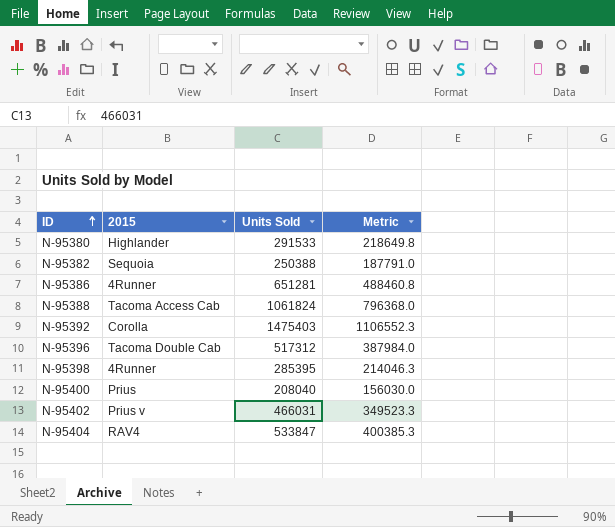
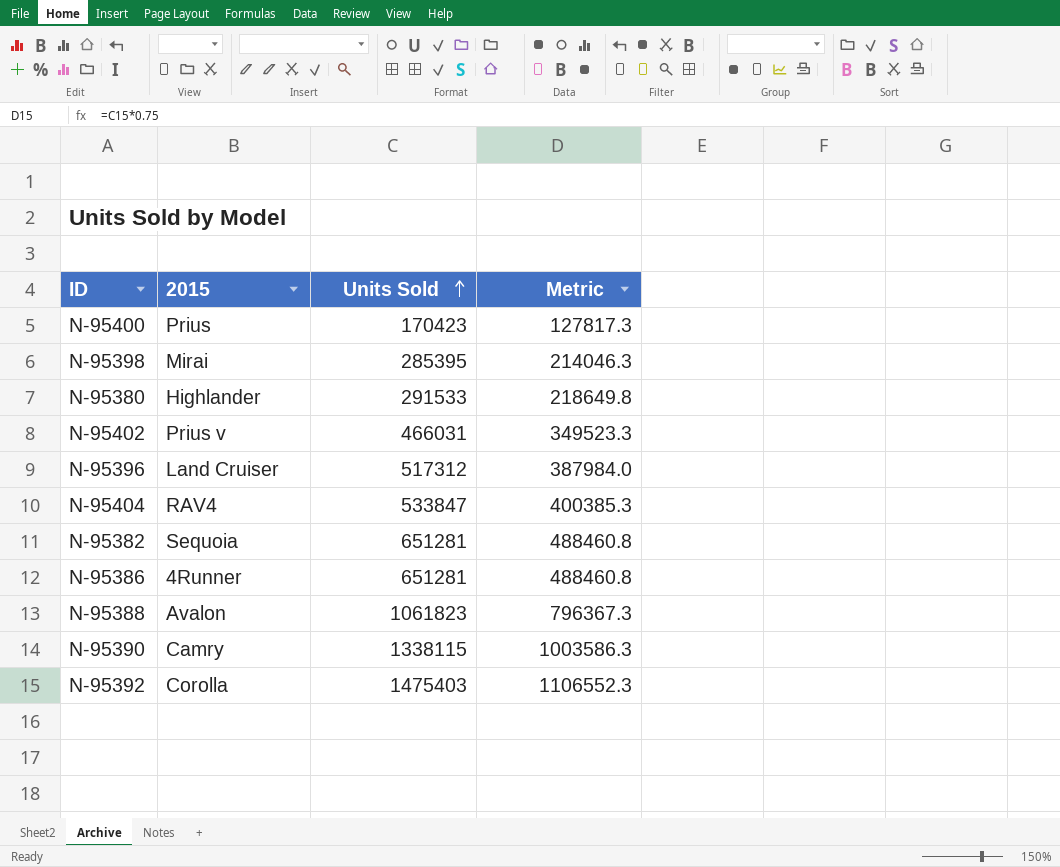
row order: ID ascending -> Units Sold ascending
N-95400 | Units Sold: 208040 -> 170423
N-95400 | Metric: 156030.0 -> 127817.3
N-95398 | 2015: 4Runner -> Mirai
N-95396 | 2015: Tacoma Double Cab -> Land Cruiser
N-95382 | Units Sold: 250388 -> 651281
N-95382 | Metric: 187791.0 -> 488460.8
N-95388 | 2015: Tacoma Access Cab -> Avalon
N-95388 | Units Sold: 1061824 -> 1061823
N-95388 | Metric: 796368.0 -> 796367.3
row N-95390: none -> Camry | 1338115 | 1003586.3

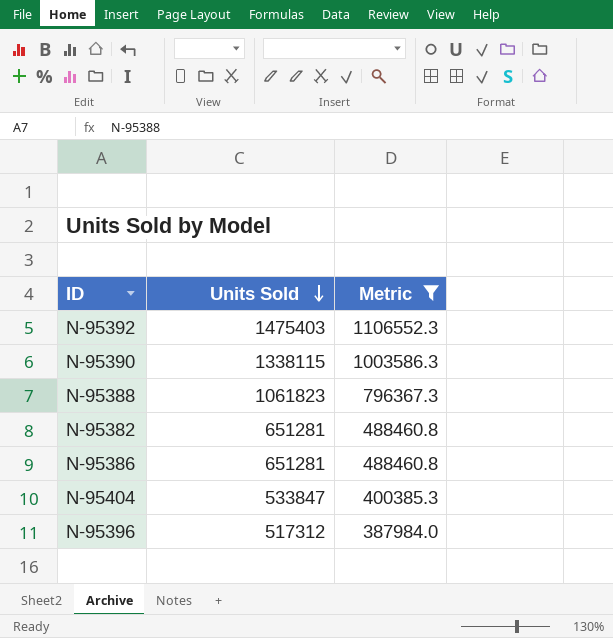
filter: none -> Metric >= 387984.0
row order: Units Sold ascending -> Units Sold descending
column 2015 | position: 2 -> none

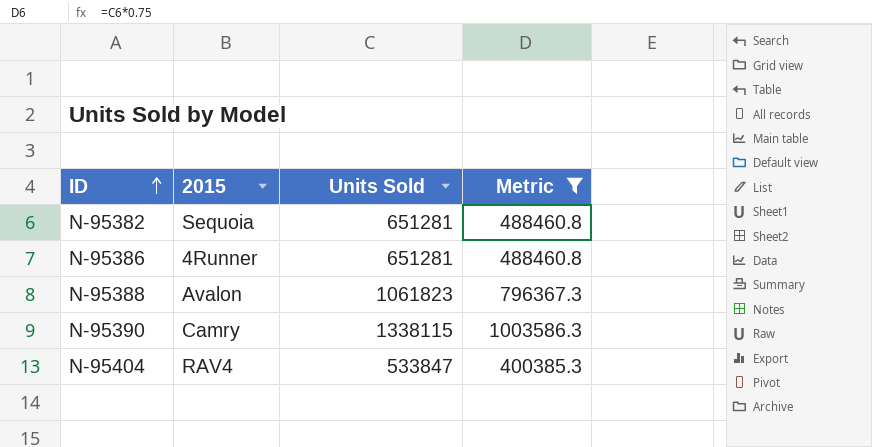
row order: Units Sold descending -> ID ascending
column 2015 | position: none -> 2
row N-95392: 1475403 | 1106552.3 -> none
row N-95396: 517312 | 387984.0 -> none

